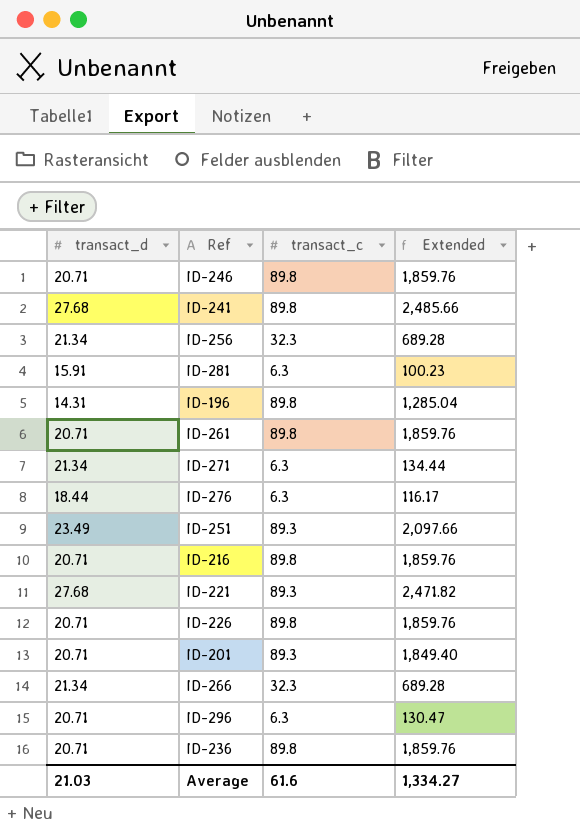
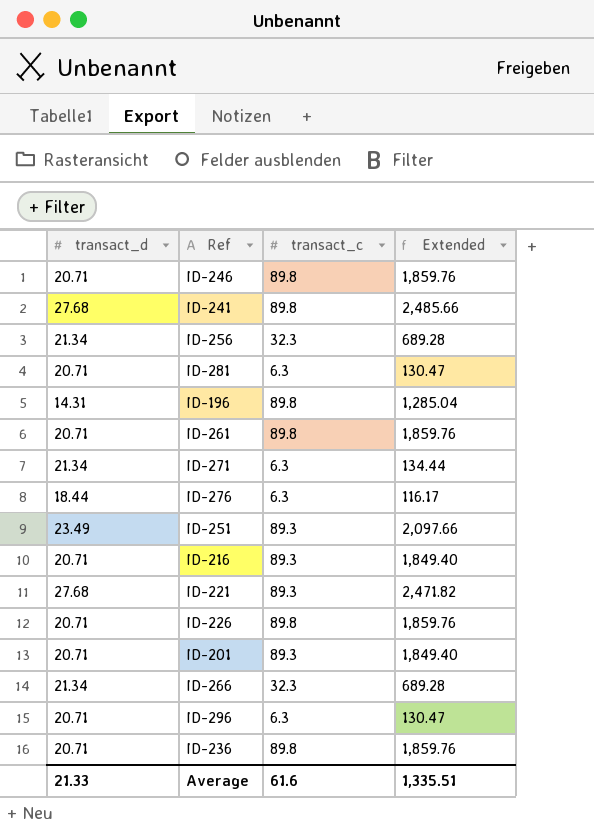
ID-281 | transact_d: 15.91 -> 20.71
ID-281 | Extended: 100.23 -> 130.47
ID-216 | transact_c: 89.8 -> 89.3
ID-216 | Extended: 1,859.76 -> 1,849.40
Average | transact_d: 21.03 -> 21.33
Average | Extended: 1,334.27 -> 1,335.51

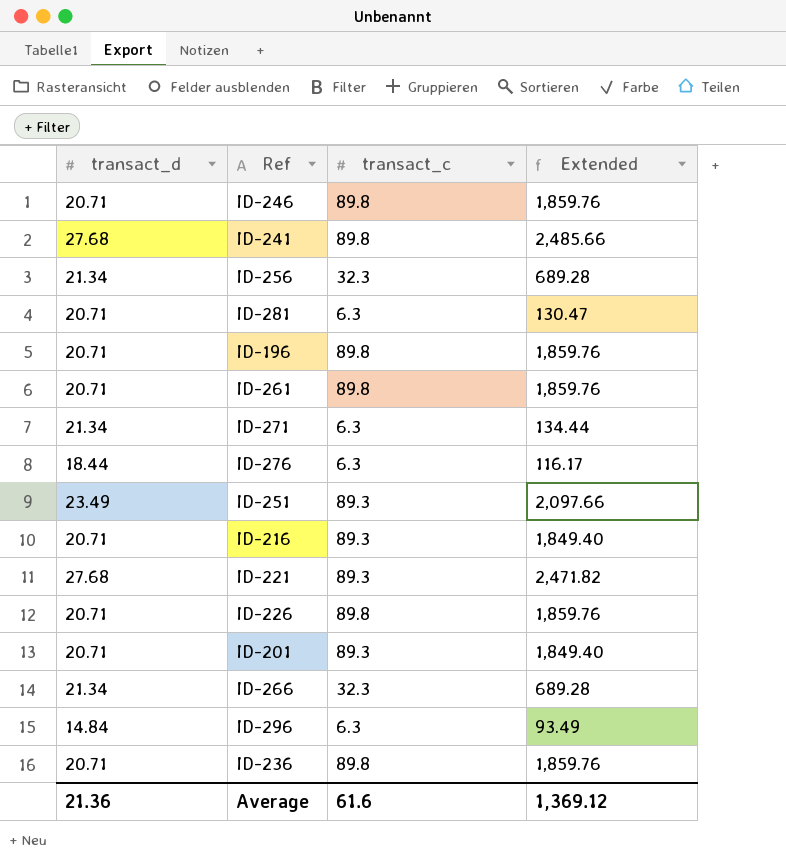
ID-196 | transact_d: 14.31 -> 20.71
ID-196 | Extended: 1,285.04 -> 1,859.76
ID-296 | transact_d: 20.71 -> 14.84
ID-296 | Extended: 130.47 -> 93.49
Average | transact_d: 21.33 -> 21.36
Average | Extended: 1,335.51 -> 1,369.12

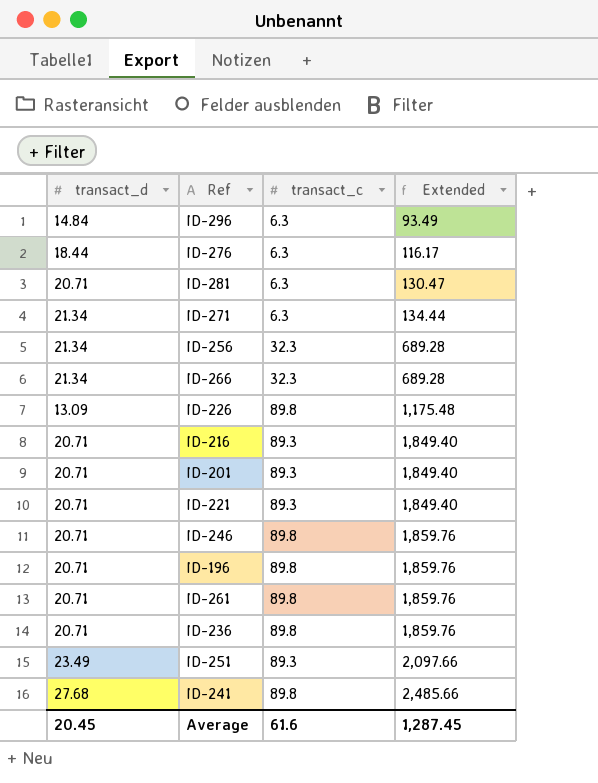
row order: none -> Extended ascending
ID-226 | transact_d: 20.71 -> 13.09
ID-226 | Extended: 1,859.76 -> 1,175.48
ID-221 | transact_d: 27.68 -> 20.71
ID-221 | Extended: 2,471.82 -> 1,849.40
Average | transact_d: 21.36 -> 20.45
Average | Extended: 1,369.12 -> 1,287.45

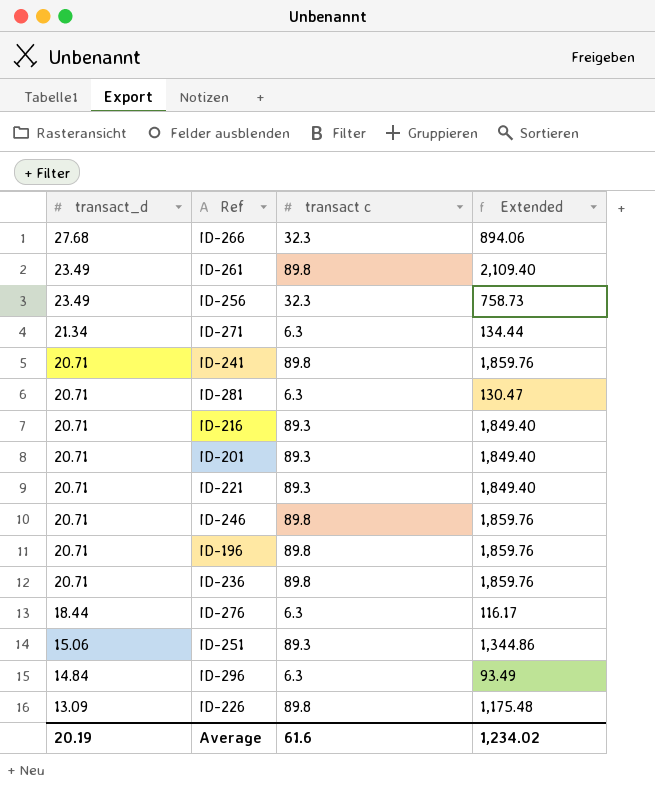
row order: Extended ascending -> transact_d descending
column name: transact_c -> transact c
ID-266 | transact_d: 21.34 -> 27.68
ID-266 | Extended: 689.28 -> 894.06
ID-261 | transact_d: 20.71 -> 23.49
ID-261 | Extended: 1,859.76 -> 2,109.40
ID-256 | transact_d: 21.34 -> 23.49
ID-256 | Extended: 689.28 -> 758.73
ID-241 | transact_d: 27.68 -> 20.71
ID-241 | Extended: 2,485.66 -> 1,859.76
ID-251 | transact_d: 23.49 -> 15.06
ID-251 | Extended: 2,097.66 -> 1,344.86
Average | transact_d: 20.45 -> 20.19
Average | Extended: 1,287.45 -> 1,234.02

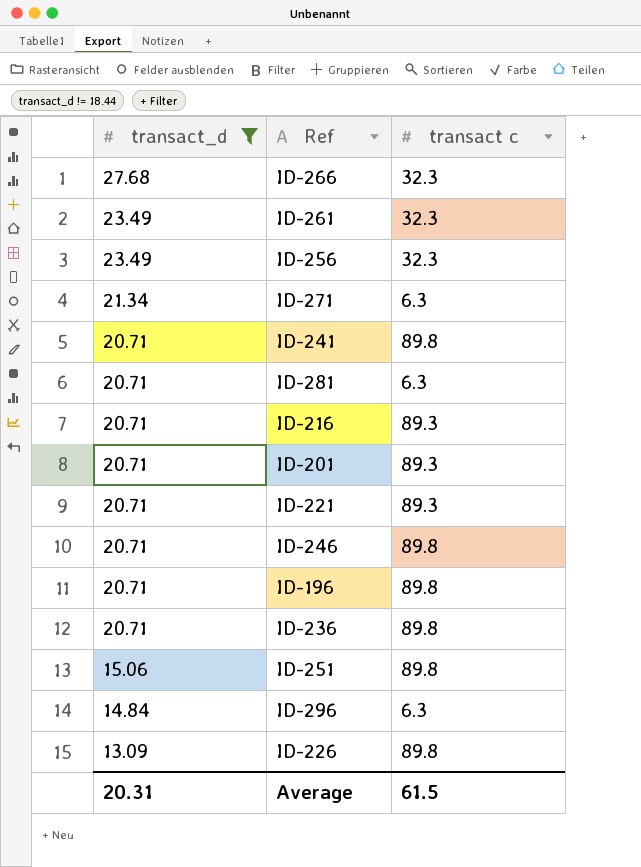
filter: none -> transact_d != 18.44
column Extended | formula: [transact_d] * [transact c] -> none
ID-261 | transact c: 89.8 -> 32.3
ID-251 | transact c: 89.3 -> 89.8
Average | transact_d: 20.19 -> 20.31
Average | transact c: 61.6 -> 61.5

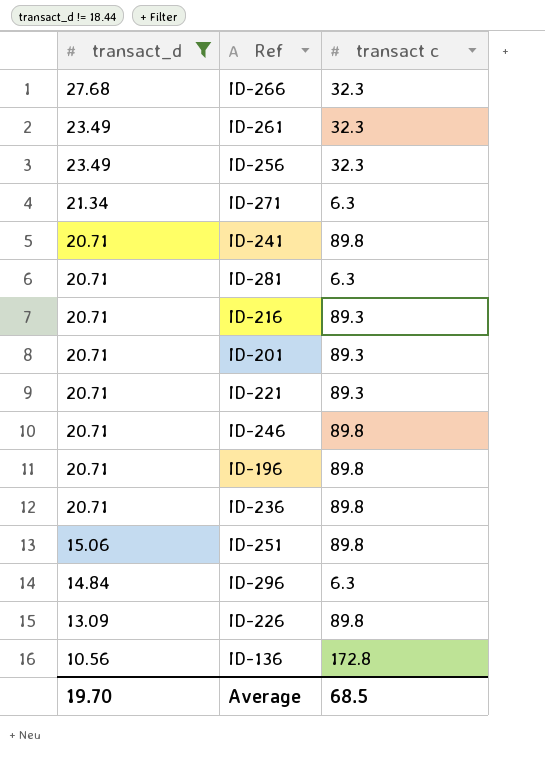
row ID-136: none -> 10.56 | 172.8
Average | transact_d: 20.31 -> 19.70
Average | transact c: 61.5 -> 68.5

